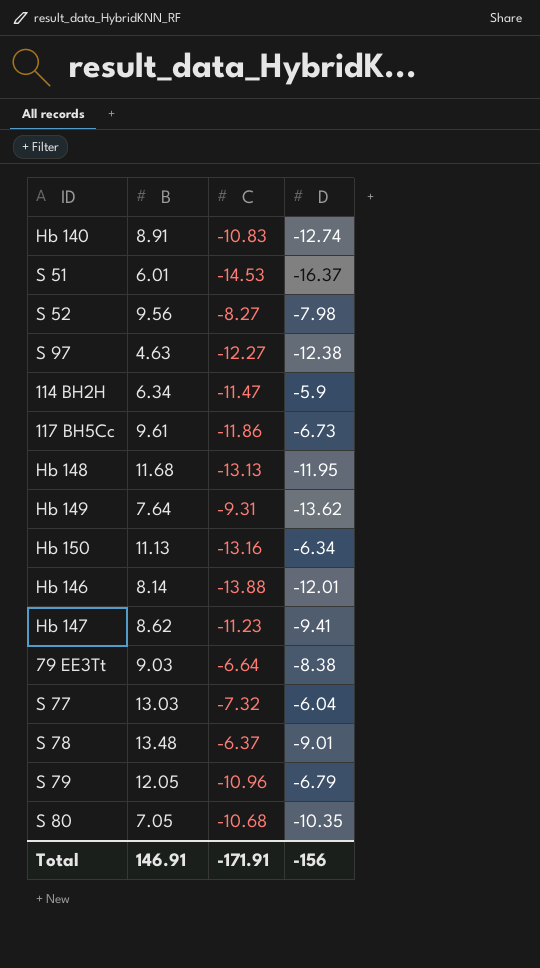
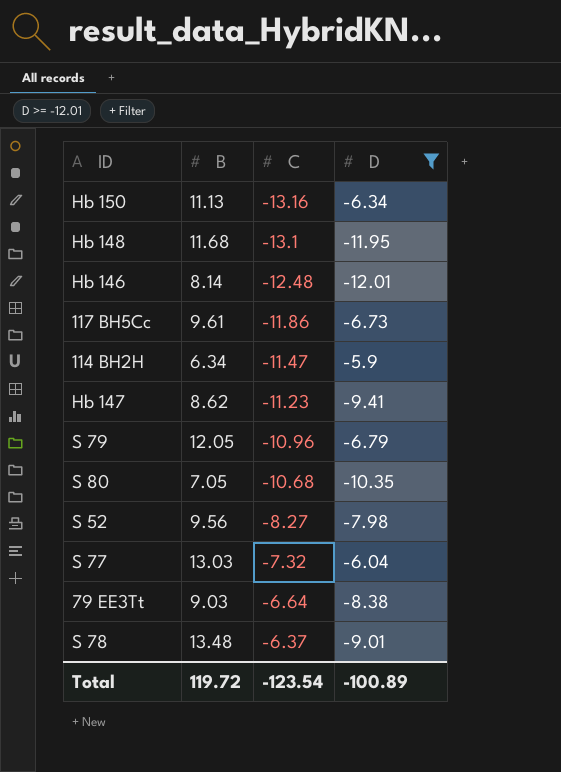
filter: none -> D >= -12.01
row order: none -> C ascending
Hb 148 | C: -13.13 -> -13.1
Hb 146 | C: -13.88 -> -12.48
Total | B: 146.91 -> 119.72
Total | C: -171.91 -> -123.54
Total | D: -156 -> -100.89

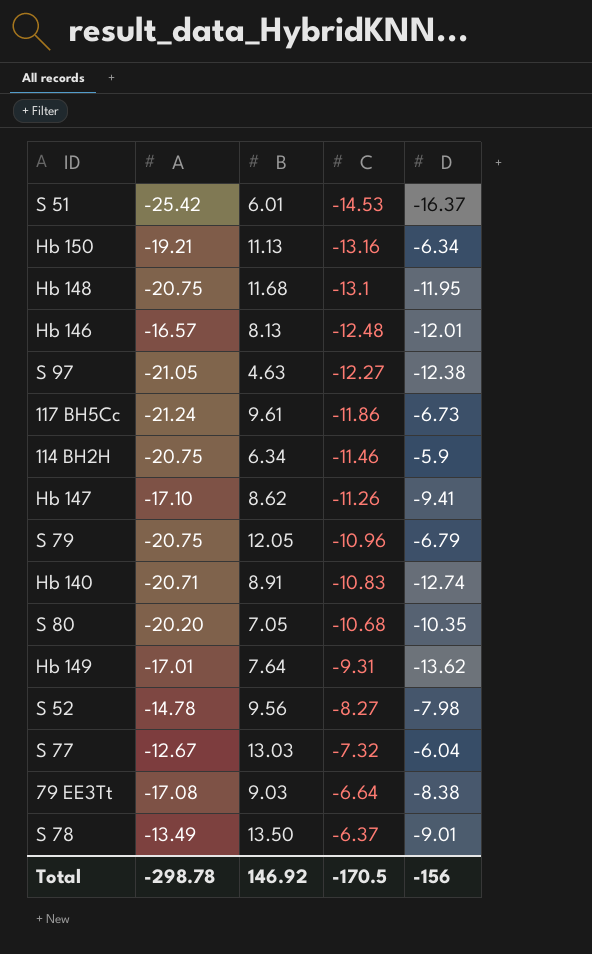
filter: D >= -12.01 -> none
column A | position: none -> 2
Hb 146 | B: 8.14 -> 8.13
114 BH2H | C: -11.47 -> -11.46
Hb 147 | C: -11.23 -> -11.26
S 78 | B: 13.48 -> 13.50
Total | B: 119.72 -> 146.92
Total | C: -123.54 -> -170.5
Total | D: -100.89 -> -156

